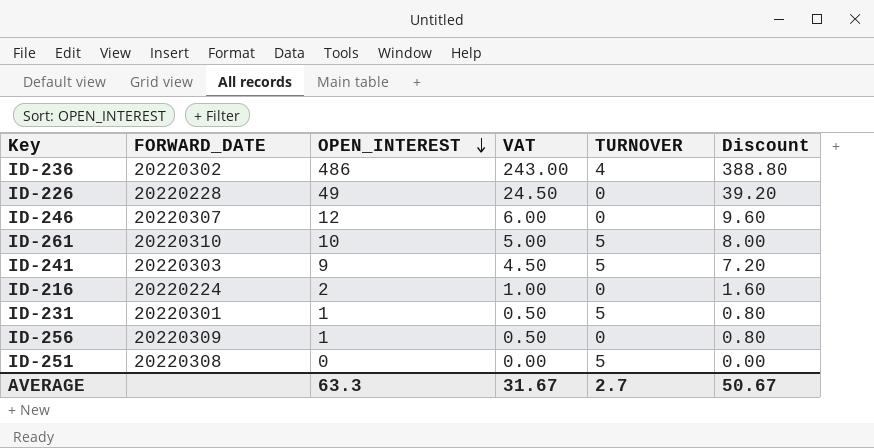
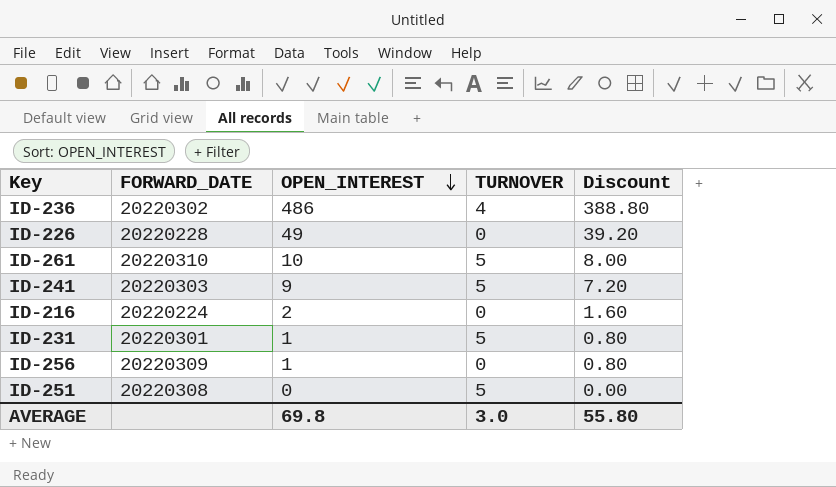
column VAT | formula: [OPEN_INTEREST] * 0.5 -> none
row ID-246: 20220307 | 12 | 6.00 | 0 | 9.60 -> none
AVERAGE | OPEN_INTEREST: 63.3 -> 69.8
AVERAGE | TURNOVER: 2.7 -> 3.0
AVERAGE | Discount: 50.67 -> 55.80

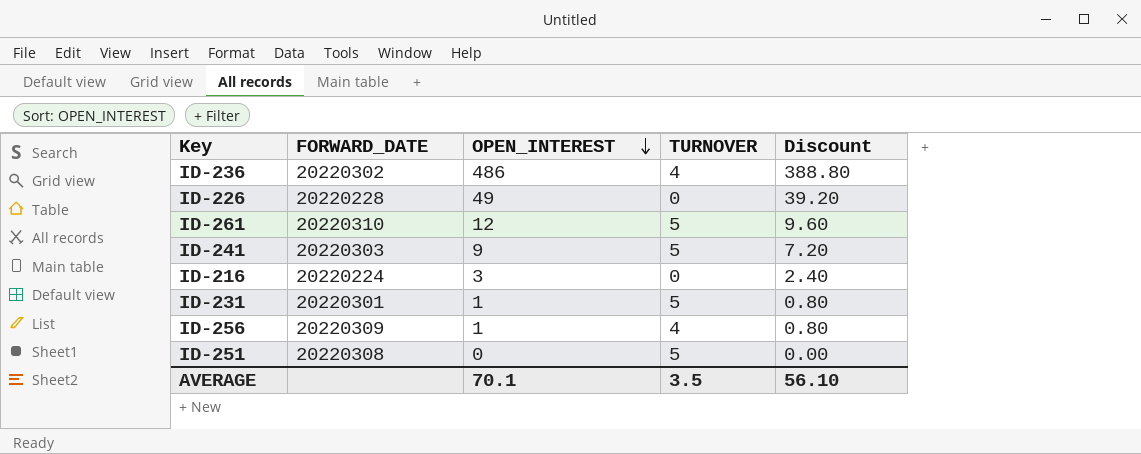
ID-261 | OPEN_INTEREST: 10 -> 12
ID-261 | Discount: 8.00 -> 9.60
ID-216 | OPEN_INTEREST: 2 -> 3
ID-216 | Discount: 1.60 -> 2.40
ID-256 | TURNOVER: 0 -> 4
AVERAGE | OPEN_INTEREST: 69.8 -> 70.1
AVERAGE | TURNOVER: 3.0 -> 3.5
AVERAGE | Discount: 55.80 -> 56.10

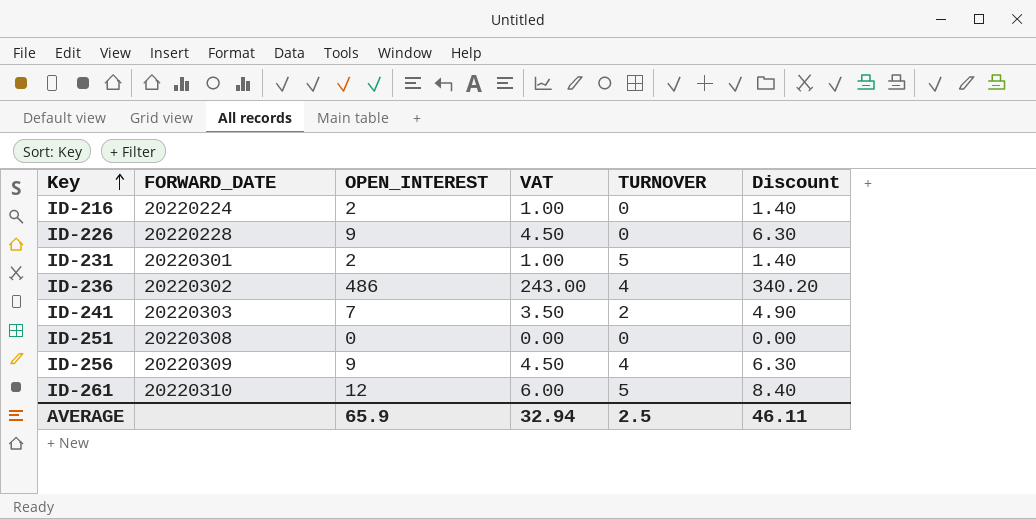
row order: OPEN_INTEREST descending -> Key ascending
column VAT | formula: none -> [OPEN_INTEREST] * 0.5
column Discount | formula: [OPEN_INTEREST] * 0.8 -> [OPEN_INTEREST] * 0.7
ID-216 | OPEN_INTEREST: 3 -> 2
ID-226 | OPEN_INTEREST: 49 -> 9
ID-231 | OPEN_INTEREST: 1 -> 2
ID-241 | OPEN_INTEREST: 9 -> 7
ID-241 | TURNOVER: 5 -> 2
ID-251 | TURNOVER: 5 -> 0
ID-256 | OPEN_INTEREST: 1 -> 9
AVERAGE | OPEN_INTEREST: 70.1 -> 65.9
AVERAGE | TURNOVER: 3.5 -> 2.5
AVERAGE | Discount: 56.10 -> 46.11

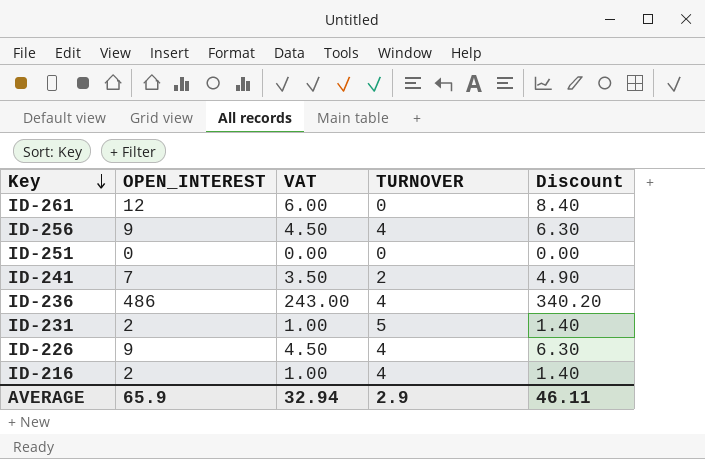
row order: Key ascending -> Key descending
column FORWARD_DATE | position: 2 -> none
ID-261 | TURNOVER: 5 -> 0
ID-226 | TURNOVER: 0 -> 4
ID-216 | TURNOVER: 0 -> 4
AVERAGE | TURNOVER: 2.5 -> 2.9

